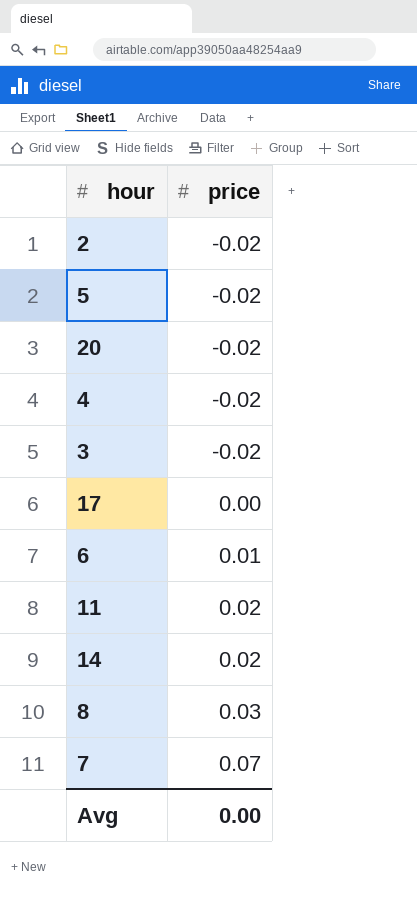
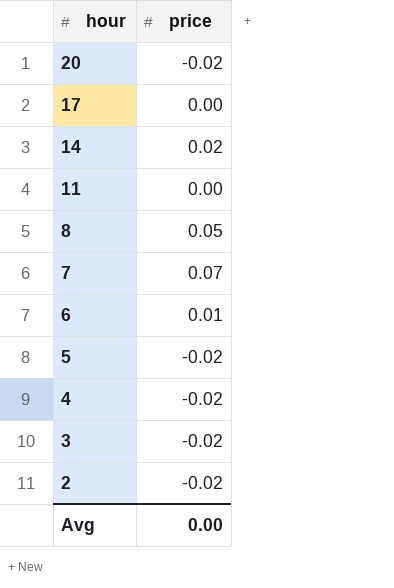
row order: price ascending -> hour descending
11 | price: 0.02 -> 0.00
8 | price: 0.03 -> 0.05

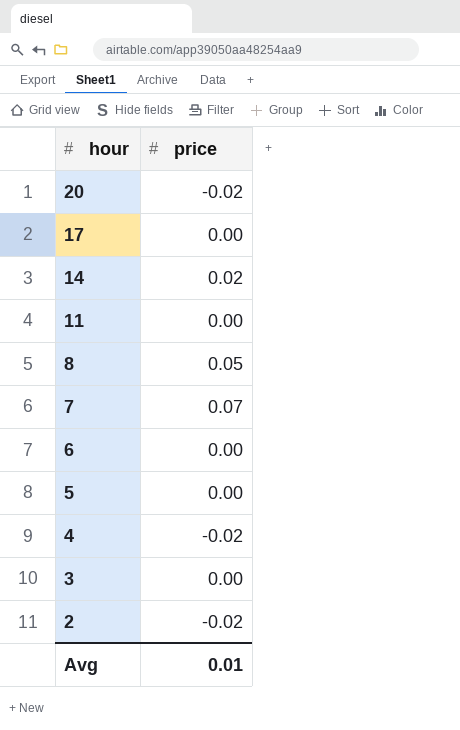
6 | price: 0.01 -> 0.00
5 | price: -0.02 -> 0.00
3 | price: -0.02 -> 0.00
Avg | price: 0.00 -> 0.01

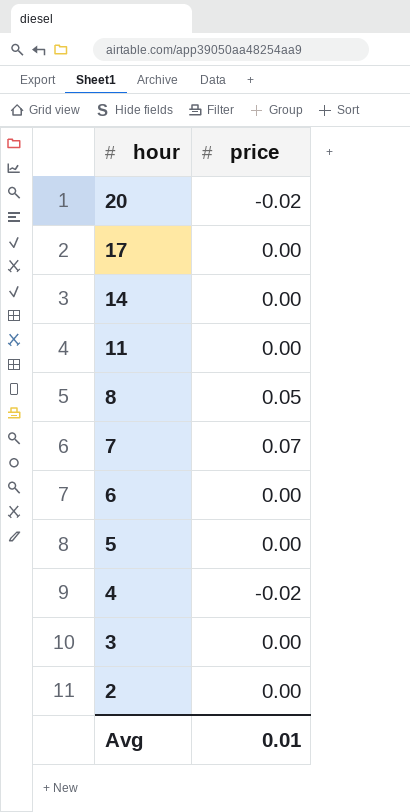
14 | price: 0.02 -> 0.00
2 | price: -0.02 -> 0.00

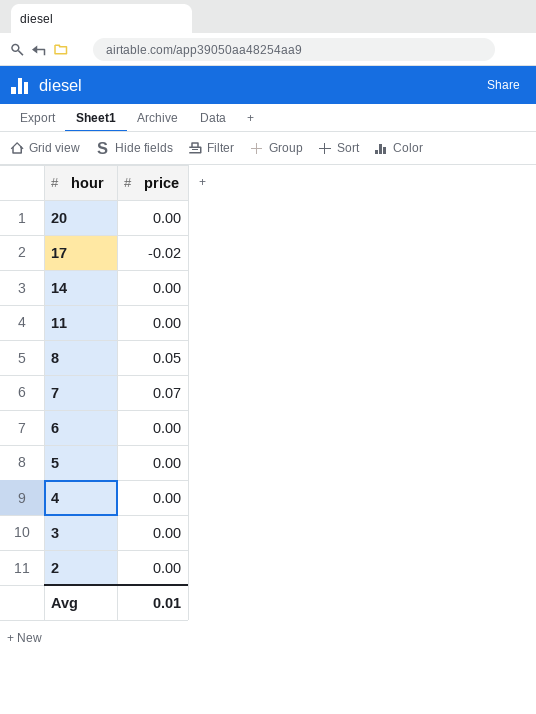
20 | price: -0.02 -> 0.00
17 | price: 0.00 -> -0.02
4 | price: -0.02 -> 0.00

